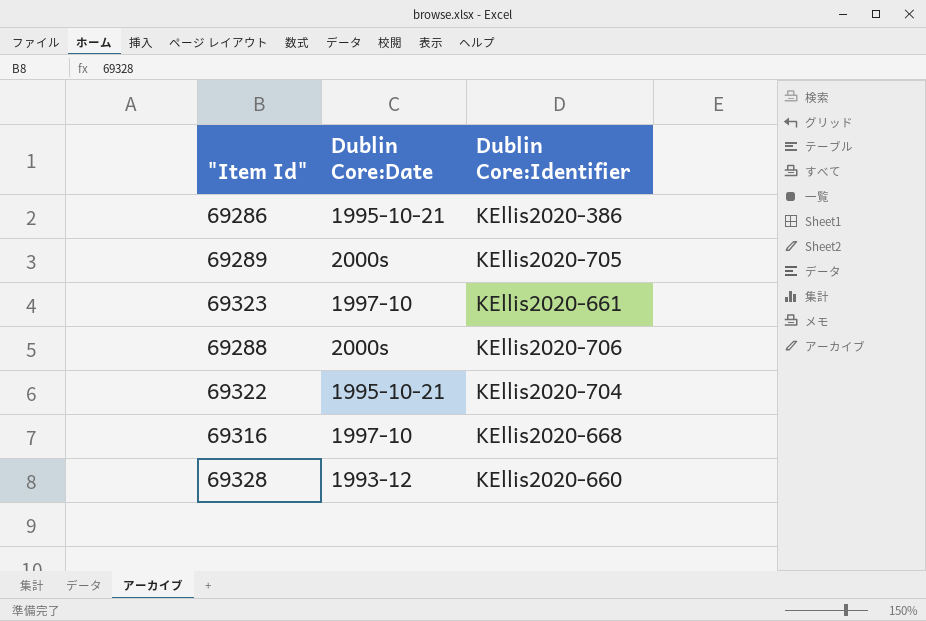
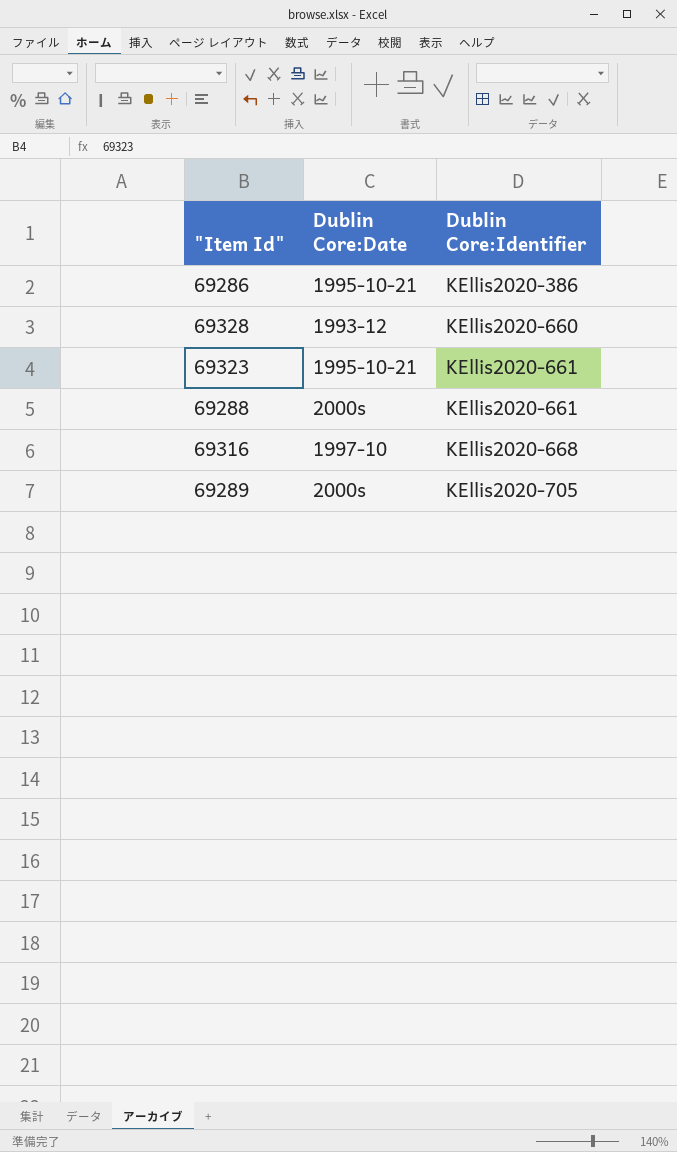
row order: none -> Dublin Core:Identifier ascending
row 69322: 1995-10-21 | KEllis2020-704 -> none
69323 | Dublin Core:Date: 1997-10 -> 1995-10-21
69288 | Dublin Core:Identifier: KEllis2020-706 -> KEllis2020-661

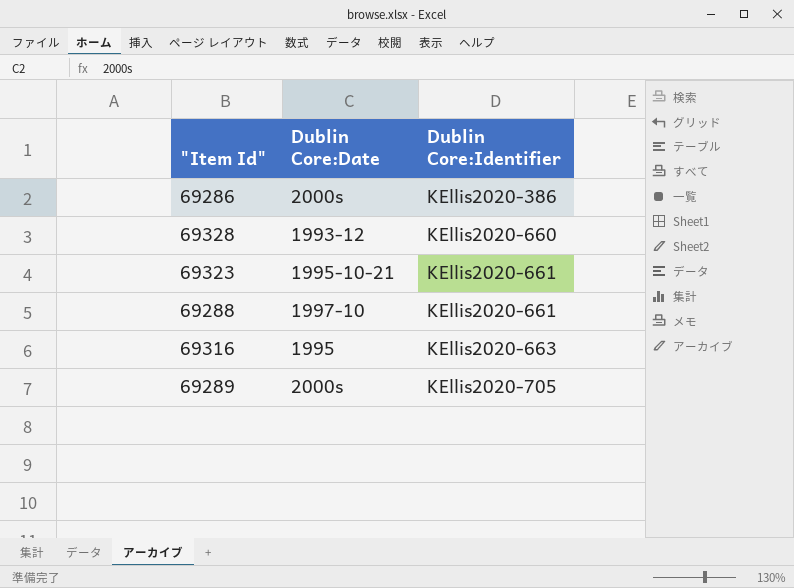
69286 | Dublin Core:Date: 1995-10-21 -> 2000s
69288 | Dublin Core:Date: 2000s -> 1997-10
69316 | Dublin Core:Date: 1997-10 -> 1995
69316 | Dublin Core:Identifier: KEllis2020-668 -> KEllis2020-663

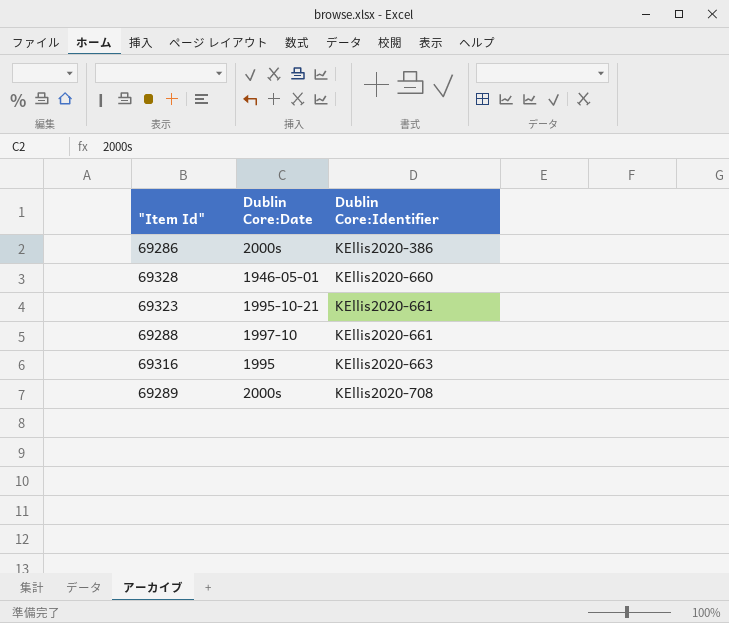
69328 | Dublin Core:Date: 1993-12 -> 1946-05-01
69289 | Dublin Core:Identifier: KEllis2020-705 -> KEllis2020-708

